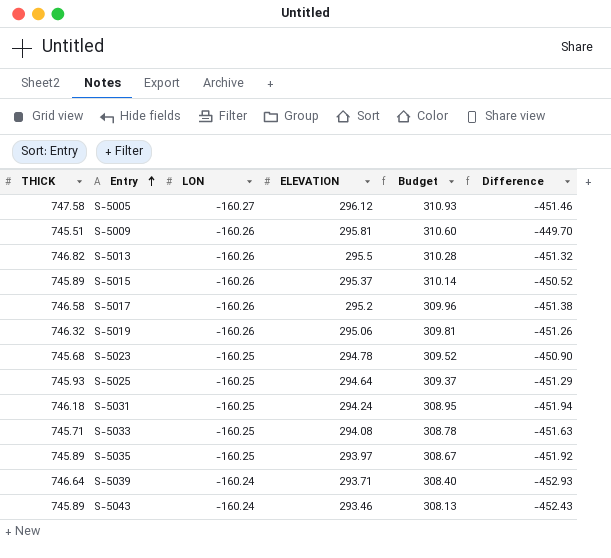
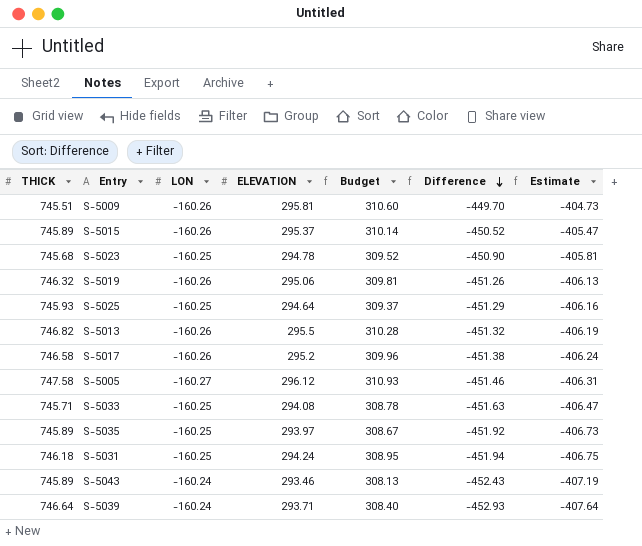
row order: Entry ascending -> Difference descending
column Estimate | formula: none -> [Difference] * 0.9

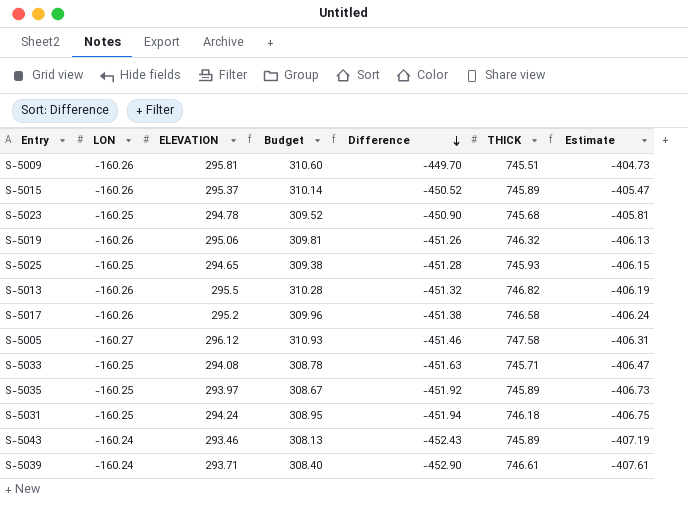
column THICK | position: 1 -> 6
S-5025 | ELEVATION: 294.64 -> 294.65
S-5025 | Budget: 309.37 -> 309.38
S-5025 | Difference: -451.29 -> -451.28
S-5025 | Estimate: -406.16 -> -406.15
S-5039 | Difference: -452.93 -> -452.90
S-5039 | THICK: 746.64 -> 746.61
S-5039 | Estimate: -407.64 -> -407.61

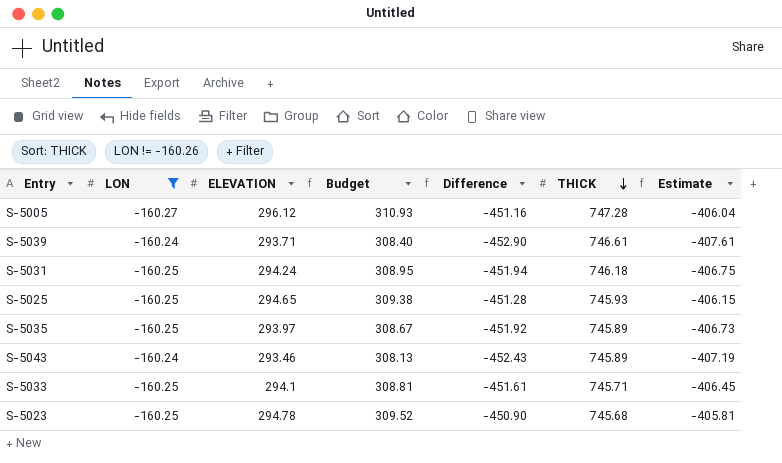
filter: none -> LON != -160.26
row order: Difference descending -> THICK descending
S-5005 | Difference: -451.46 -> -451.16
S-5005 | THICK: 747.58 -> 747.28
S-5005 | Estimate: -406.31 -> -406.04
S-5033 | ELEVATION: 294.08 -> 294.1
S-5033 | Budget: 308.78 -> 308.81
S-5033 | Difference: -451.63 -> -451.61
S-5033 | Estimate: -406.47 -> -406.45

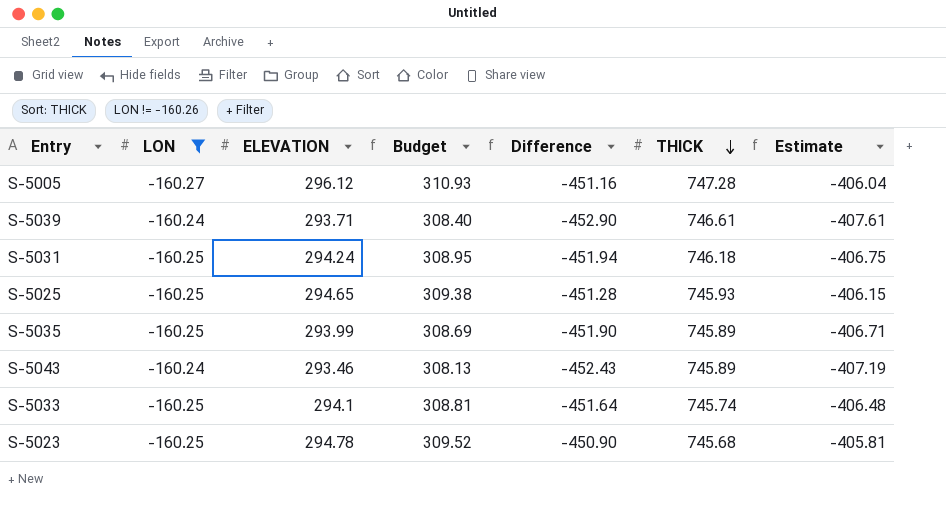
S-5035 | ELEVATION: 293.97 -> 293.99
S-5035 | Budget: 308.67 -> 308.69
S-5035 | Difference: -451.92 -> -451.90
S-5035 | Estimate: -406.73 -> -406.71
S-5033 | Difference: -451.61 -> -451.64
S-5033 | THICK: 745.71 -> 745.74
S-5033 | Estimate: -406.45 -> -406.48

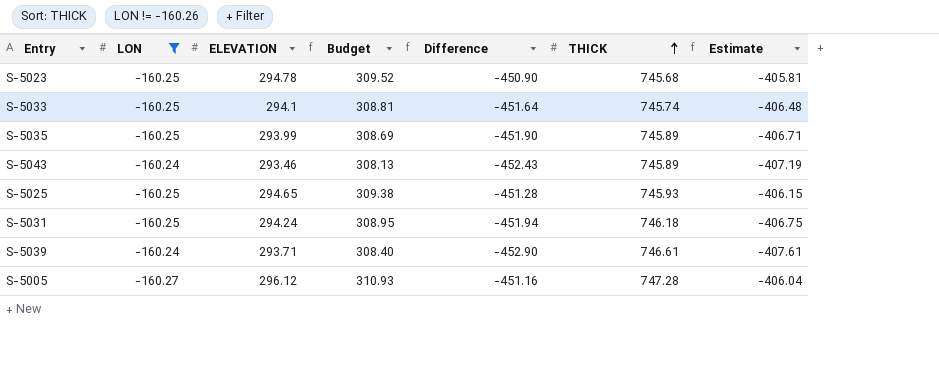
row order: THICK descending -> THICK ascending

